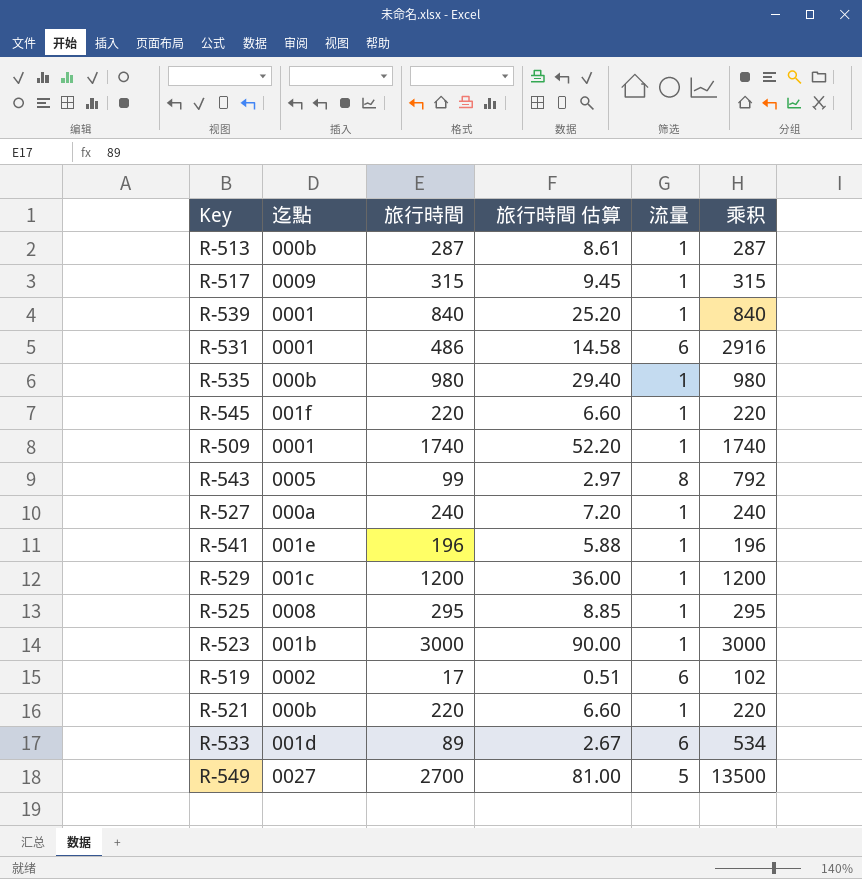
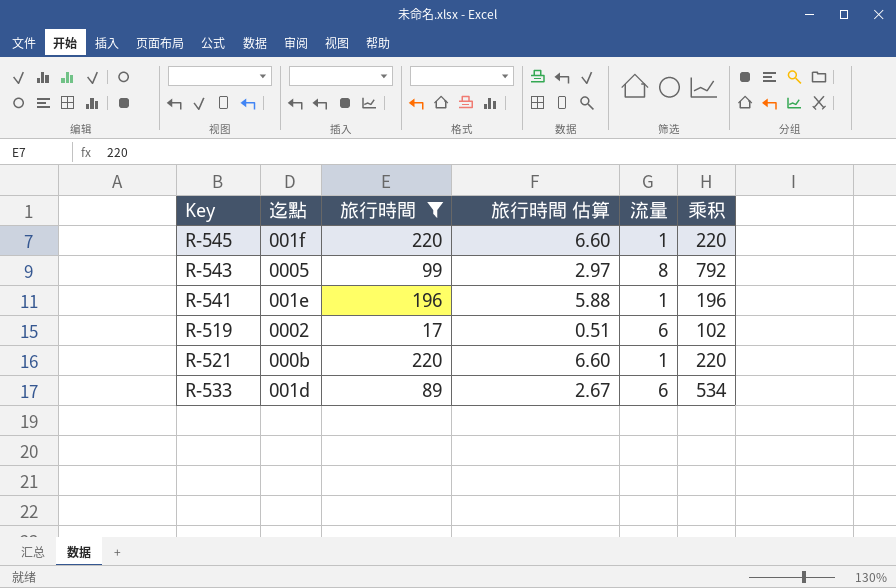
filter: none -> 旅行時間 <= 220

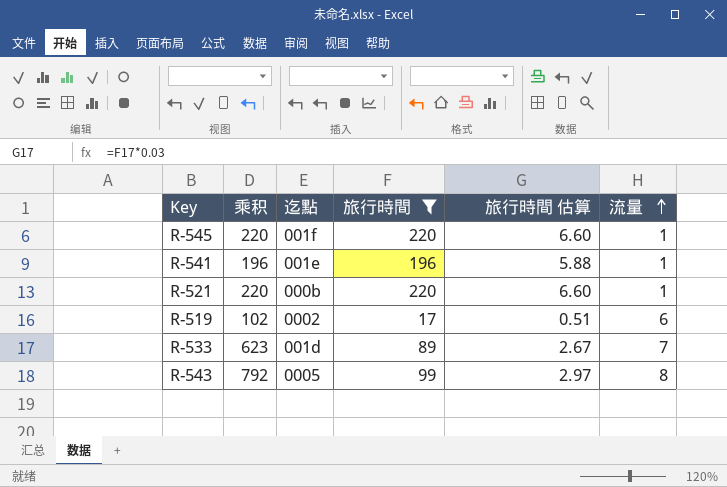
row order: none -> 流量 ascending
column 乘积 | position: 6 -> 2
R-533 | 乘积: 534 -> 623
R-533 | 流量: 6 -> 7

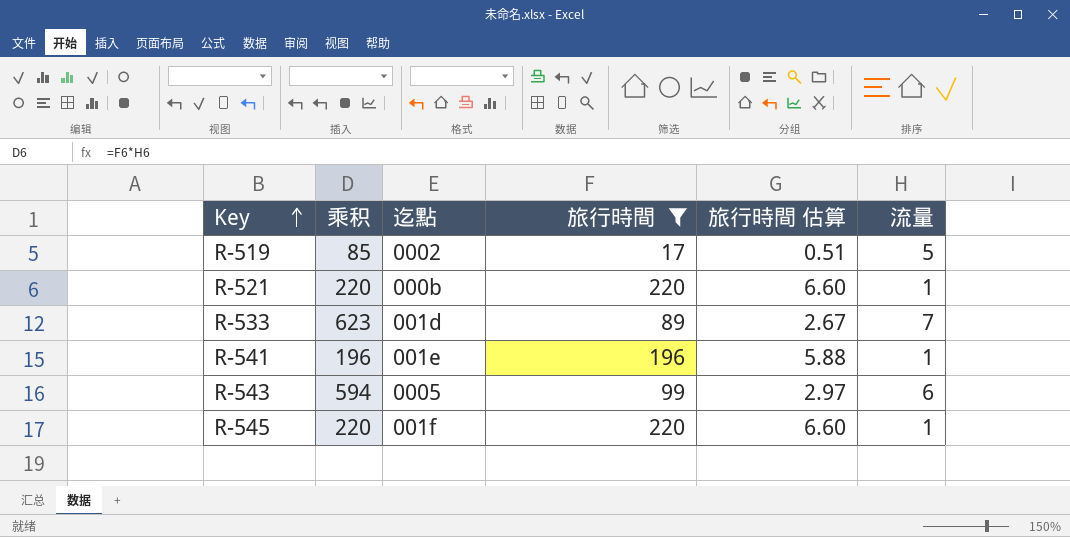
row order: 流量 ascending -> Key ascending
R-519 | 乘积: 102 -> 85
R-519 | 流量: 6 -> 5
R-543 | 乘积: 792 -> 594
R-543 | 流量: 8 -> 6

